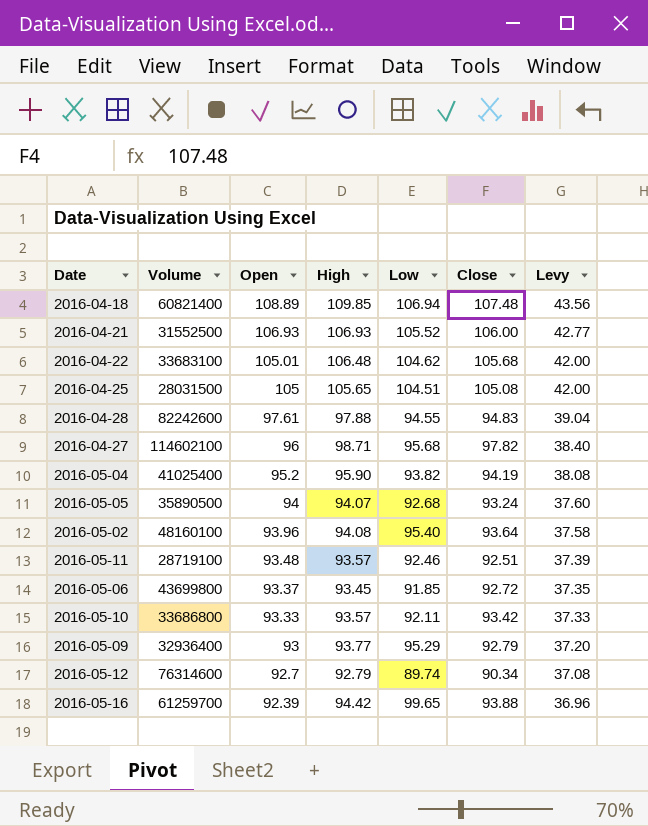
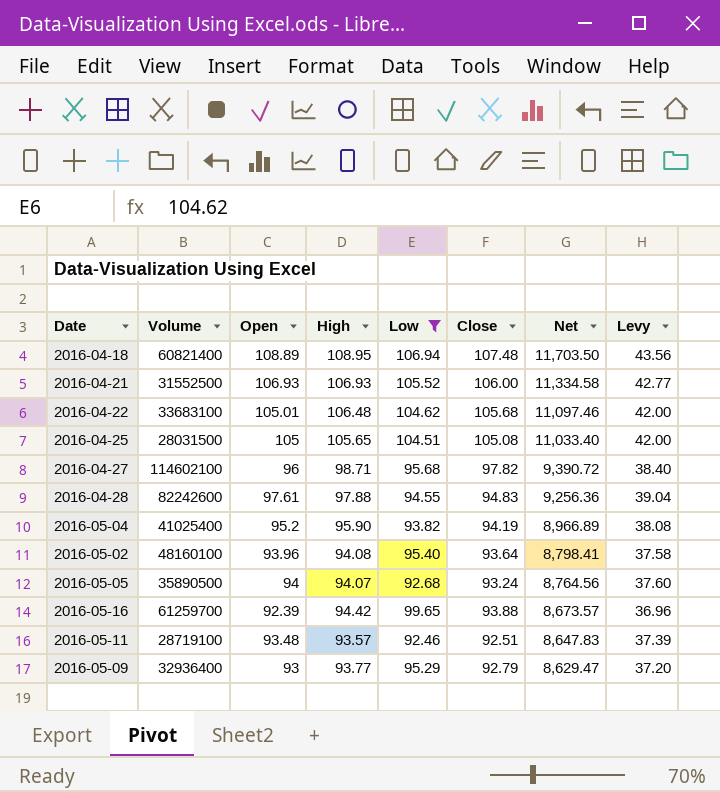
filter: none -> Low >= 92.46
row order: Open descending -> Net descending
column Net | formula: none -> [Open] * [Close]
2016-04-18 | High: 109.85 -> 108.95

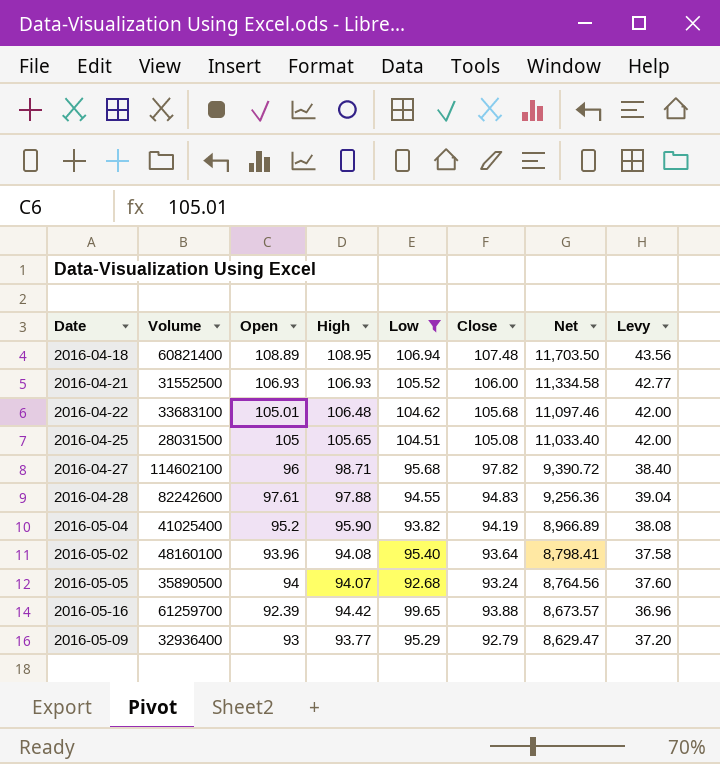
row 2016-05-11: 28719100 | 93.48 | 93.57 | 92.46 | 92.51 | 8,647.83 | 37.39 -> none

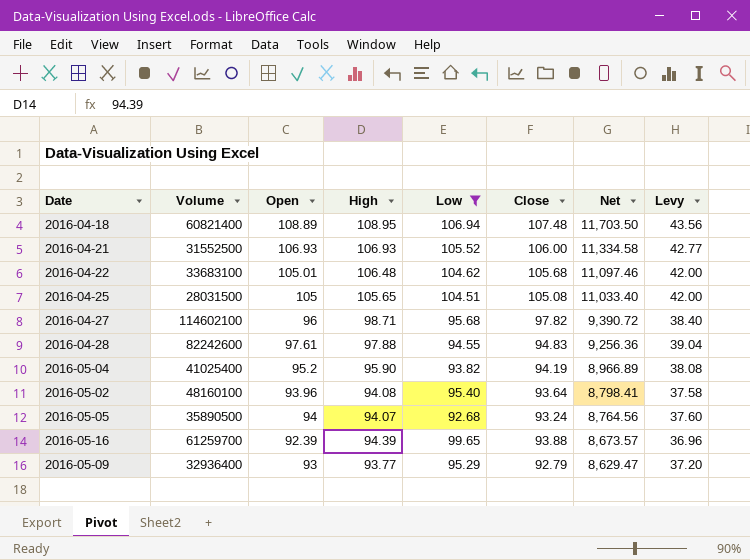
2016-05-16 | High: 94.42 -> 94.39

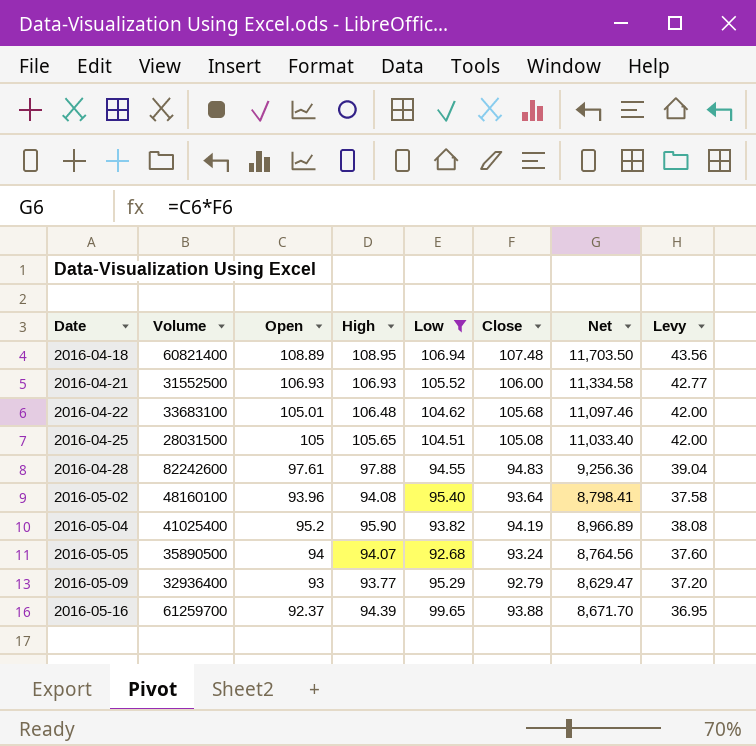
row order: Net descending -> Date ascending
row 2016-04-27: 114602100 | 96 | 98.71 | 95.68 | 97.82 | 9,390.72 | 38.40 -> none
2016-05-16 | Open: 92.39 -> 92.37
2016-05-16 | Net: 8,673.57 -> 8,671.70
2016-05-16 | Levy: 36.96 -> 36.95

